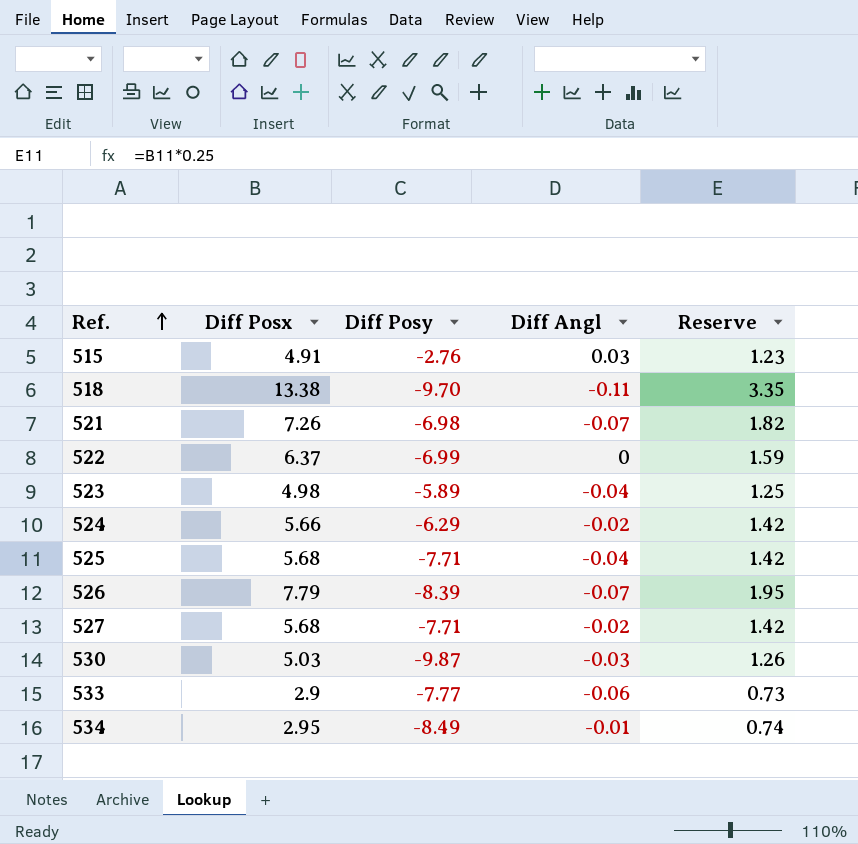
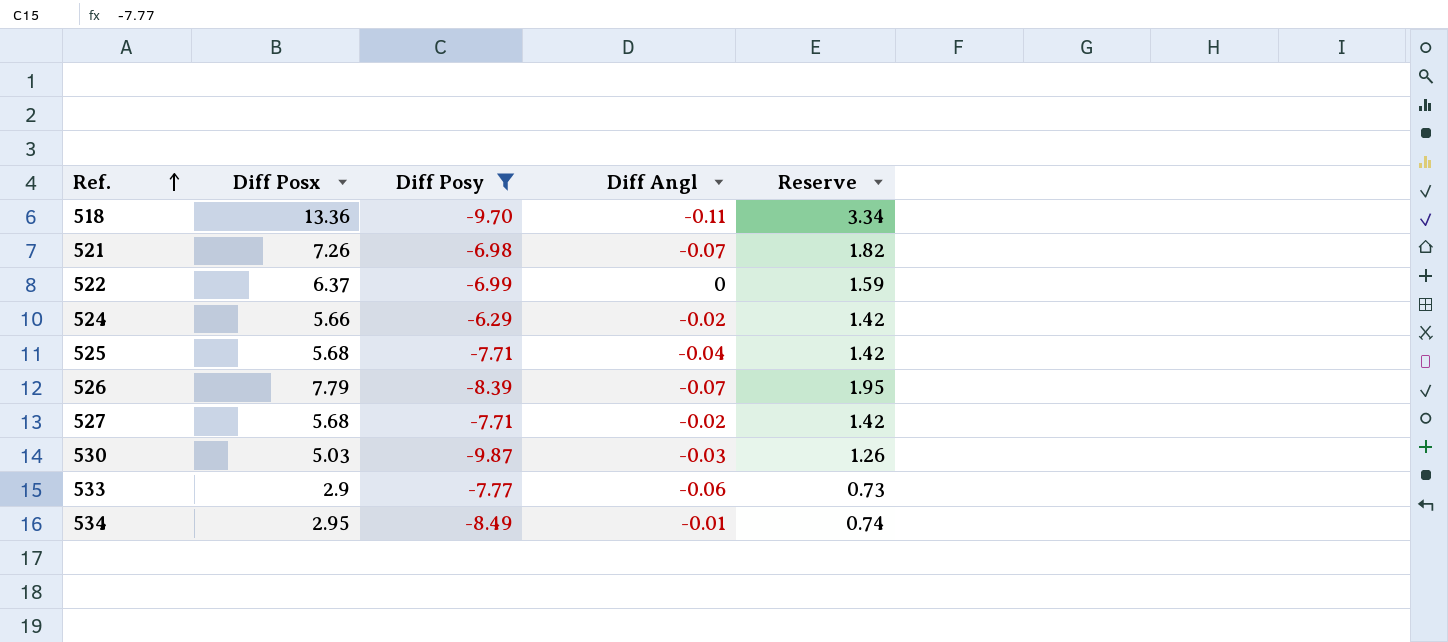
filter: none -> Diff Posy <= -6.29
518 | Diff Posx: 13.38 -> 13.36
518 | Reserve: 3.35 -> 3.34

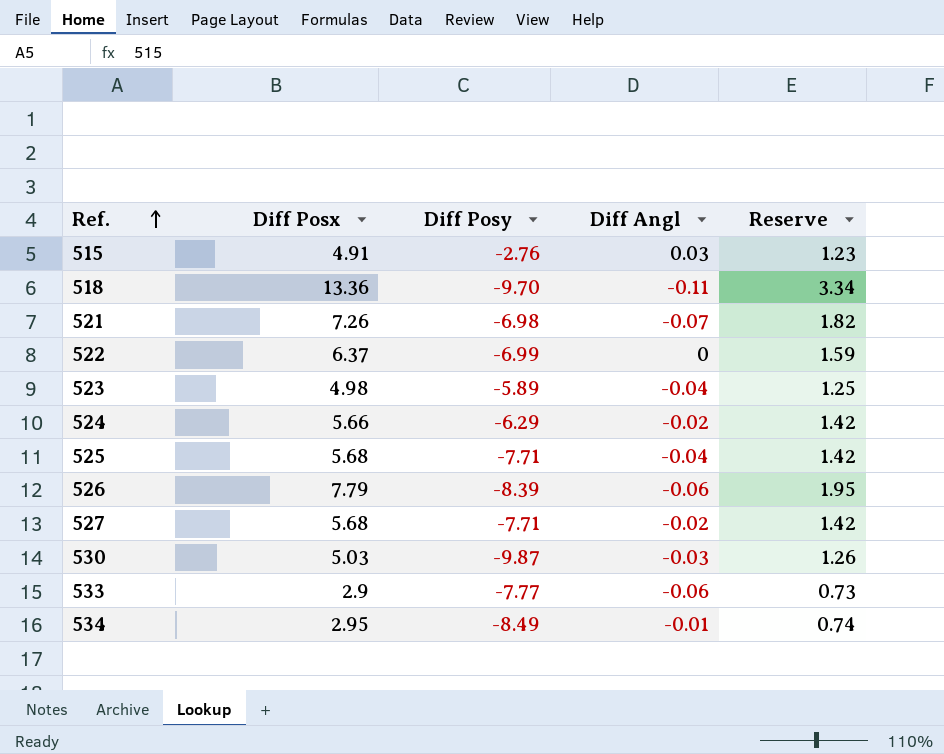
filter: Diff Posy <= -6.29 -> none
526 | Diff Angl: -0.07 -> -0.06

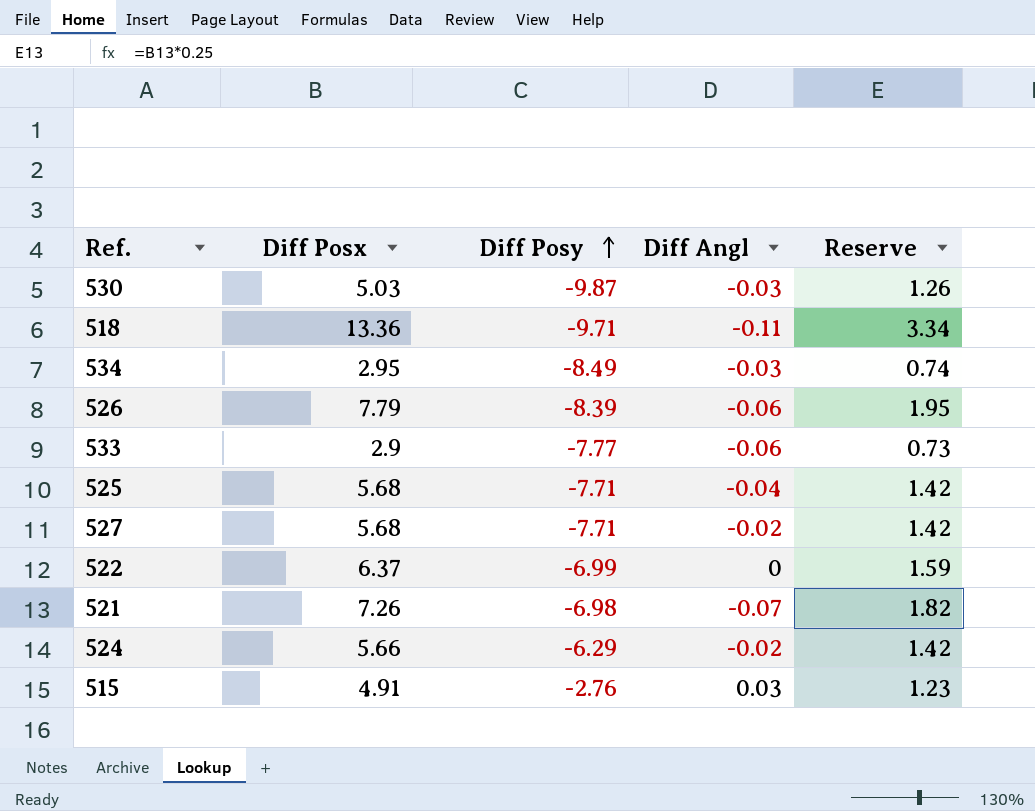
row order: Ref. ascending -> Diff Posy ascending
row 523: 4.98 | -5.89 | -0.04 | 1.25 -> none
518 | Diff Posy: -9.70 -> -9.71
534 | Diff Angl: -0.01 -> -0.03

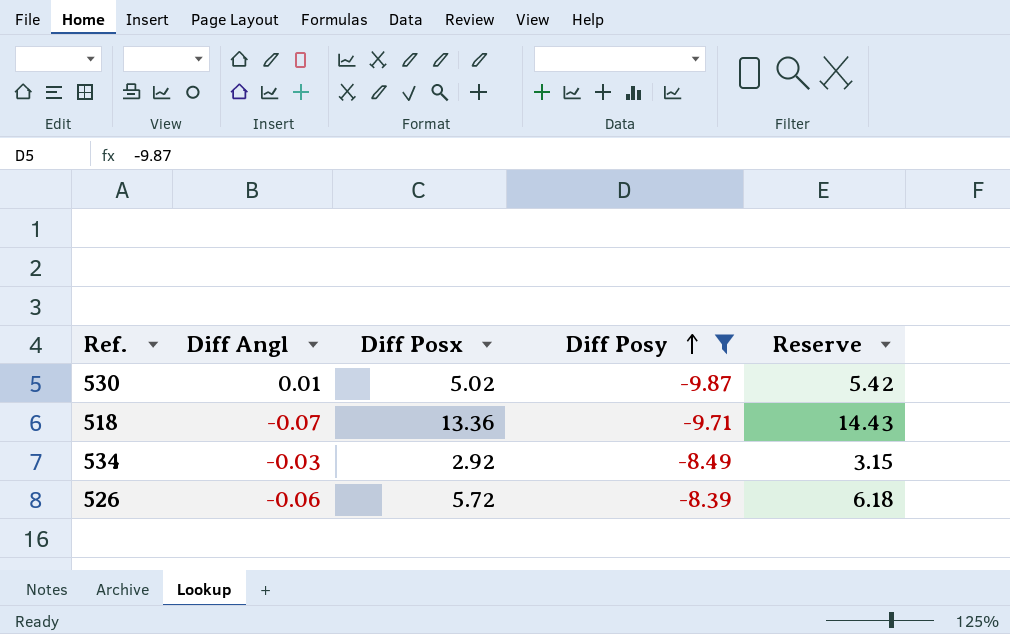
filter: none -> Diff Posy <= -8.39
column Diff Angl | position: 4 -> 2
column Reserve | formula: [Diff Posx] * 0.25 -> [Diff Posx] * 1.08
530 | Diff Angl: -0.03 -> 0.01
530 | Diff Posx: 5.03 -> 5.02
518 | Diff Angl: -0.11 -> -0.07
534 | Diff Posx: 2.95 -> 2.92
526 | Diff Posx: 7.79 -> 5.72

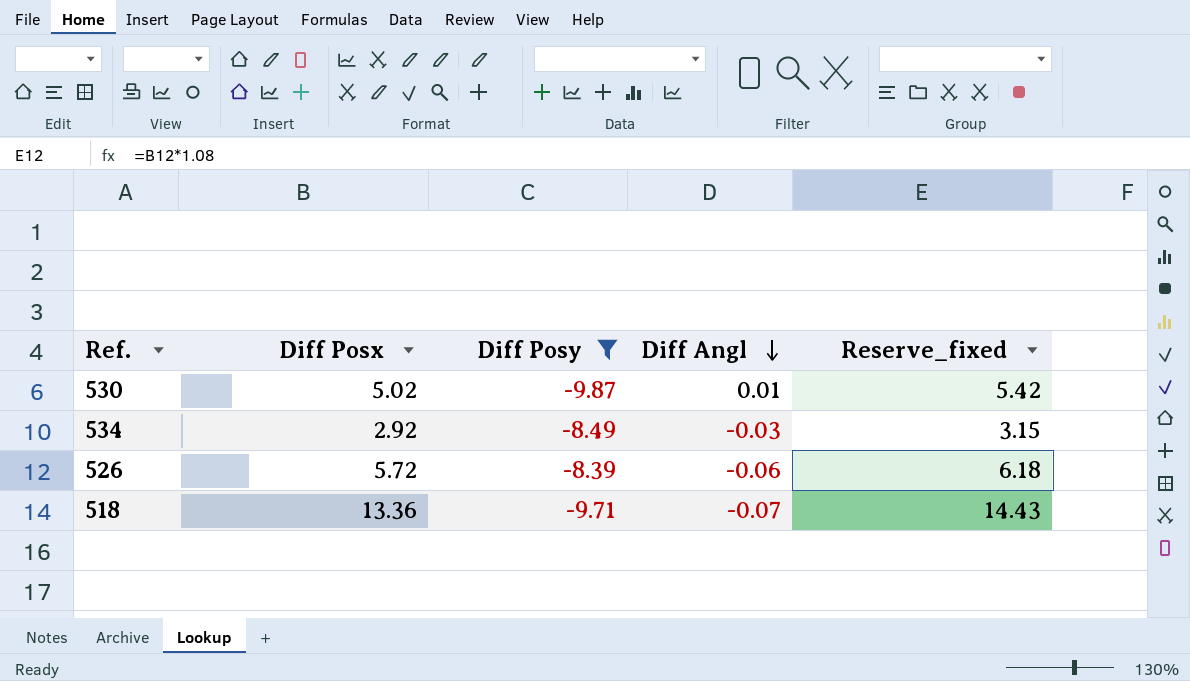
row order: Diff Posy ascending -> Diff Angl descending
column Diff Angl | position: 2 -> 4
column name: Reserve -> Reserve_fixed

